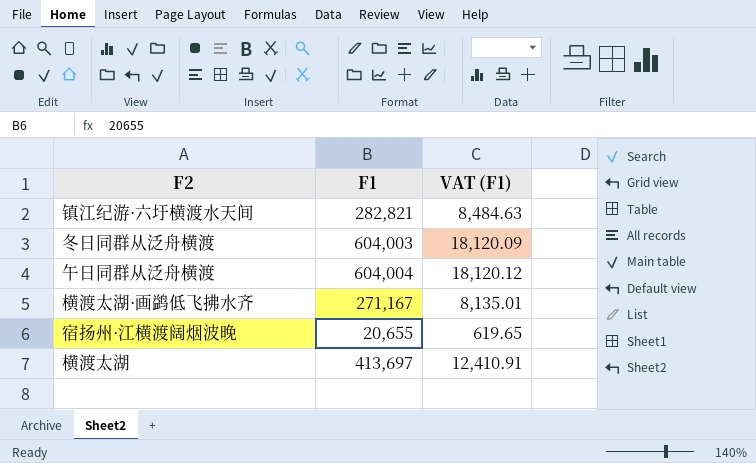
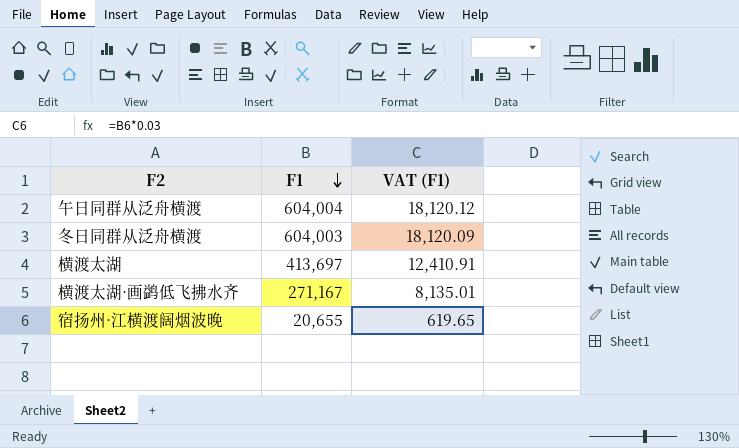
row order: none -> F1 descending
row 镇江纪游·六圩横渡水天间: 282,821 | 8,484.63 -> none

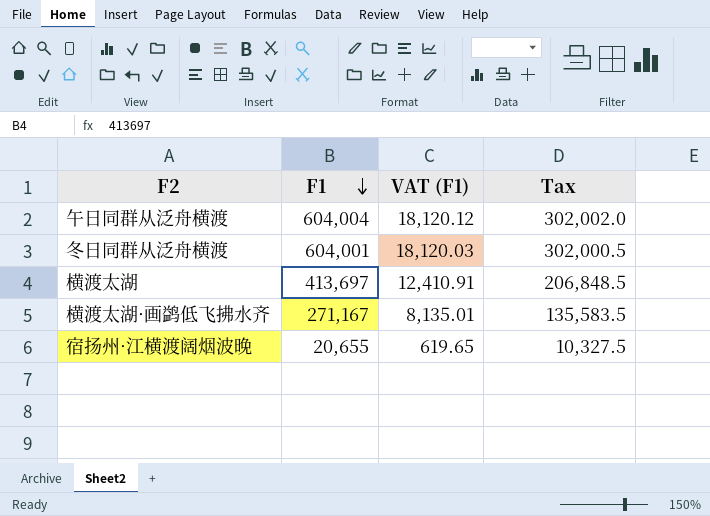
column Tax | formula: none -> [F1] * 0.5
冬日同群从泛舟横渡 | F1: 604,003 -> 604,001
冬日同群从泛舟横渡 | VAT (F1): 18,120.09 -> 18,120.03

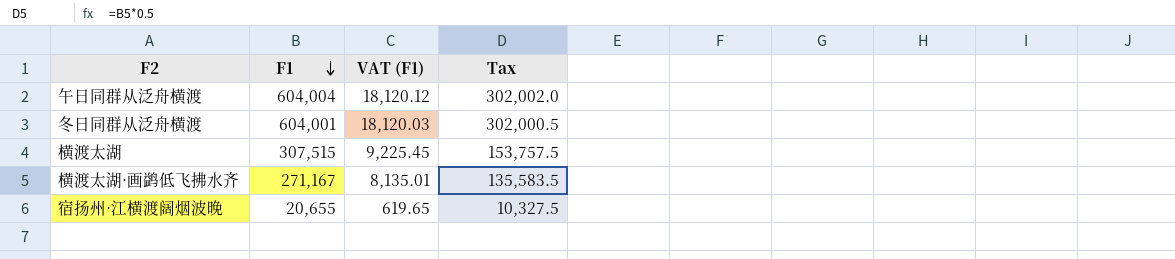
横渡太湖 | F1: 413,697 -> 307,515
横渡太湖 | VAT (F1): 12,410.91 -> 9,225.45
横渡太湖 | Tax: 206,848.5 -> 153,757.5

